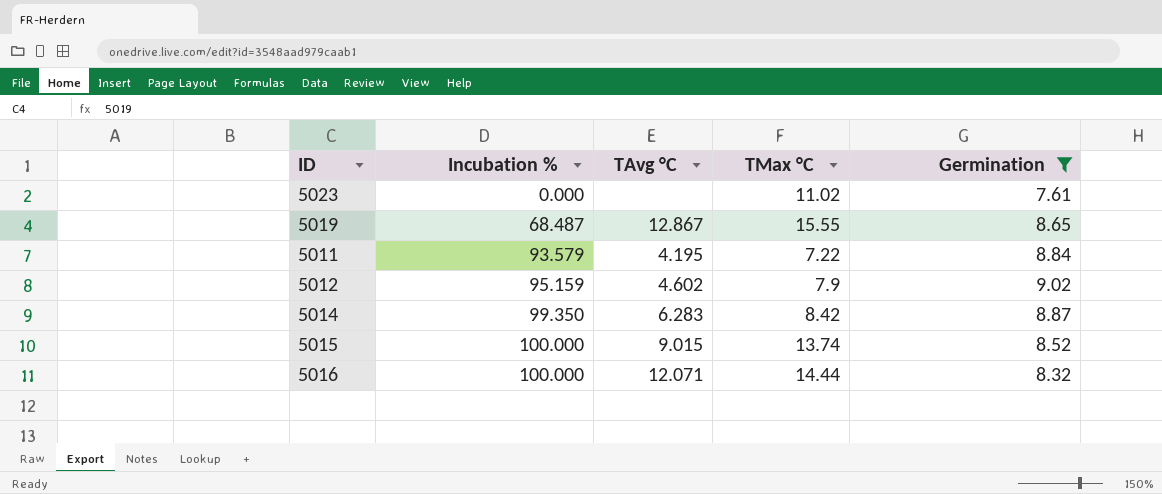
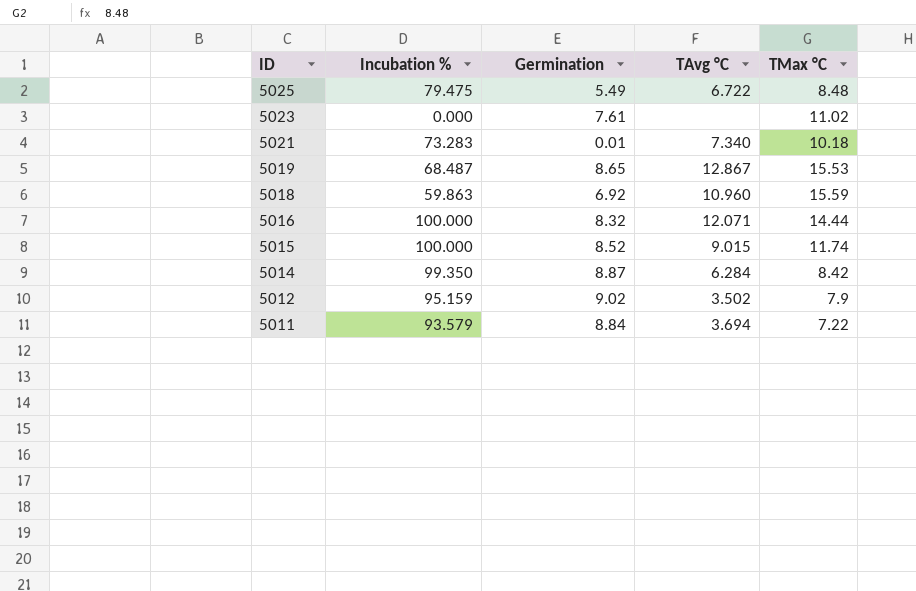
filter: Germination >= 7.61 -> none
row order: Incubation % ascending -> ID descending
column Germination | position: 5 -> 3
5019 | TMax °C: 15.55 -> 15.53
5015 | TMax °C: 13.74 -> 11.74
5014 | TAvg °C: 6.283 -> 6.284
5012 | TAvg °C: 4.602 -> 3.502
5011 | TAvg °C: 4.195 -> 3.694

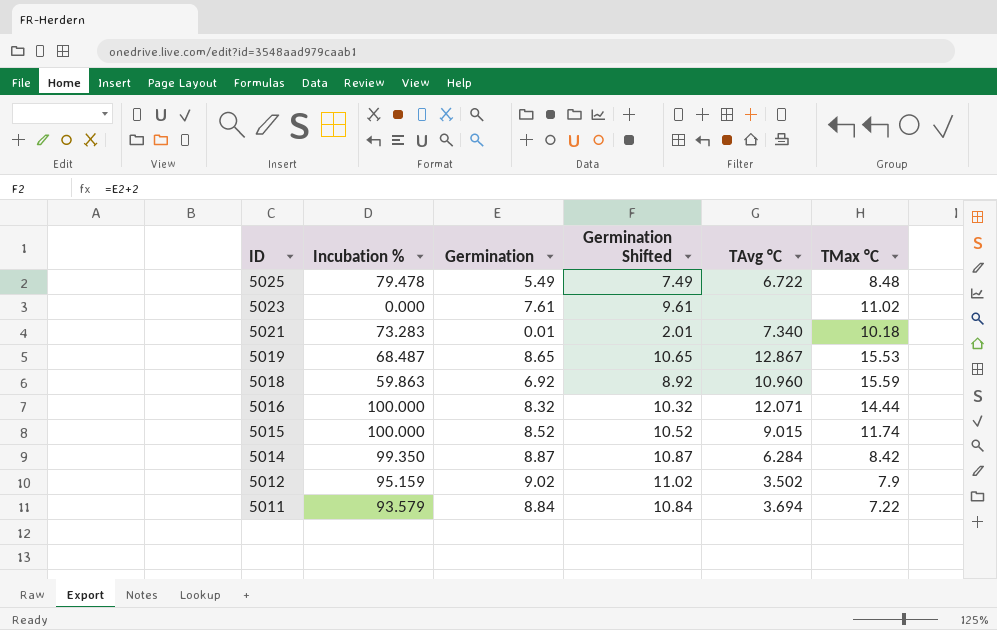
column Germination Shifted | formula: none -> [Germination] + 2
5025 | Incubation %: 79.475 -> 79.478

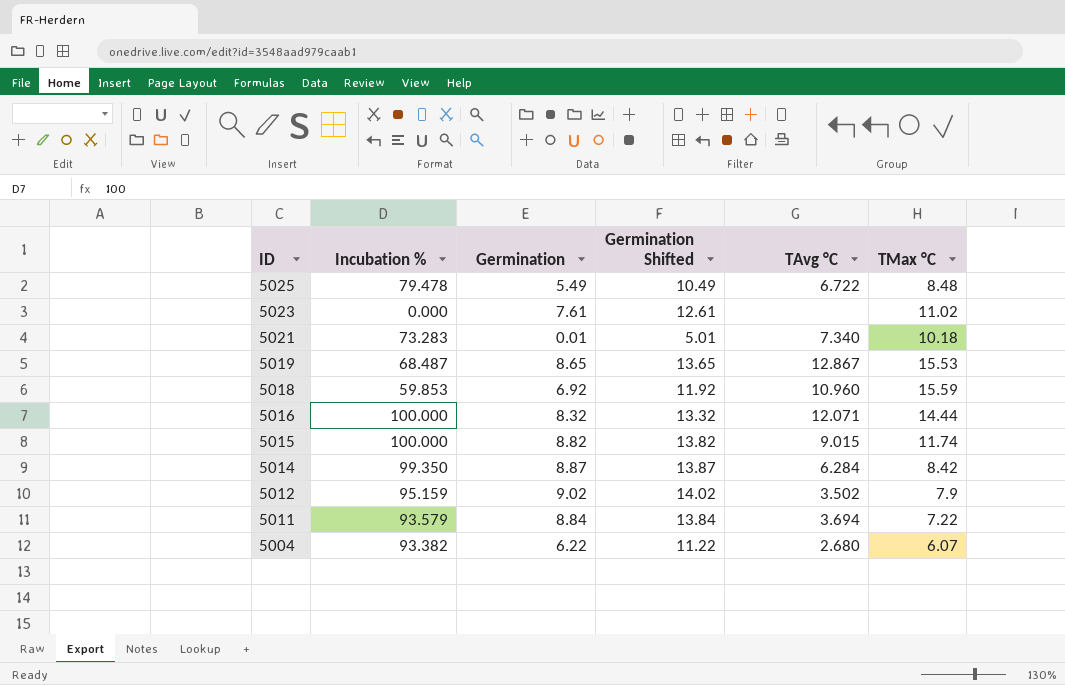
column Germination Shifted | formula: [Germination] + 2 -> [Germination] + 5
5018 | Incubation %: 59.863 -> 59.853
5015 | Germination: 8.52 -> 8.82
row 5004: none -> 93.382 | 6.22 | 11.22 | 2.680 | 6.07

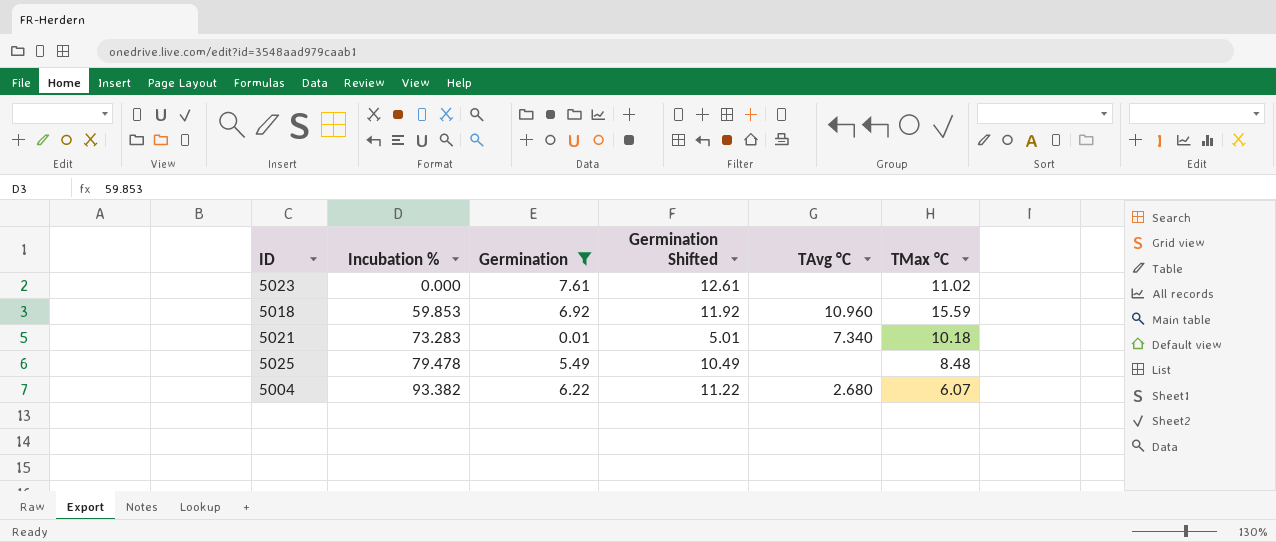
filter: none -> Germination <= 7.61
row order: ID descending -> Incubation % ascending
5025 | TAvg °C: 6.722 -> none

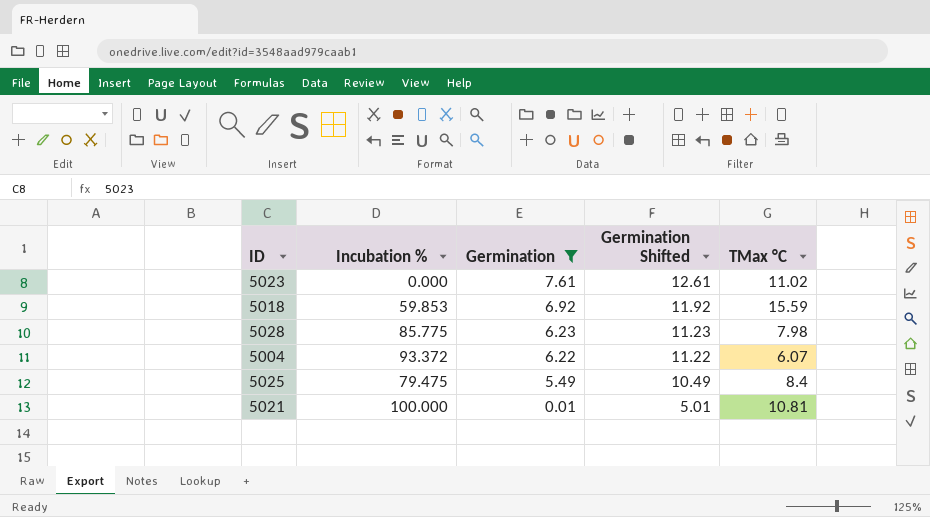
row order: Incubation % ascending -> Germination descending
column TAvg °C | position: 5 -> none
row 5028: none -> 85.775 | 6.23 | 11.23 | 7.98
5004 | Incubation %: 93.382 -> 93.372
5025 | Incubation %: 79.478 -> 79.475
5025 | TMax °C: 8.48 -> 8.4
5021 | Incubation %: 73.283 -> 100.000
5021 | TMax °C: 10.18 -> 10.81

